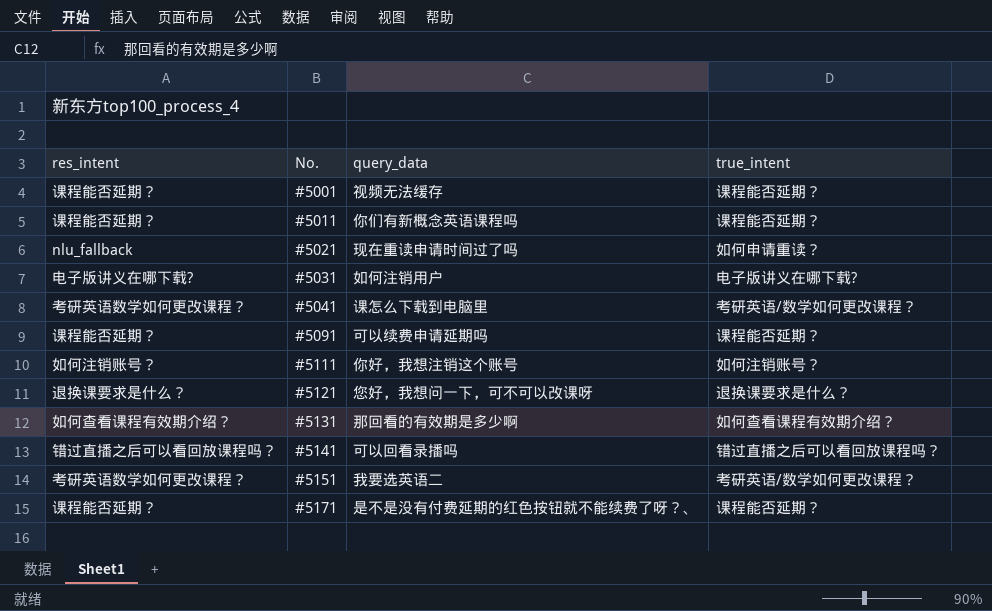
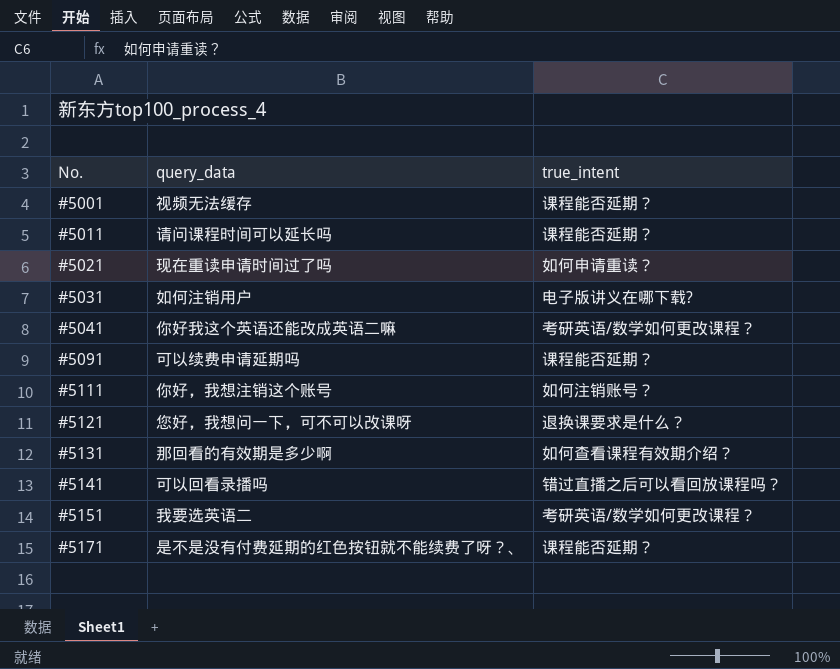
column res_intent | position: 1 -> none
#5011 | query_data: 你们有新概念英语课程吗 -> 请问课程时间可以延长吗
#5041 | query_data: 课怎么下载到电脑里 -> 你好我这个英语还能改成英语二嘛

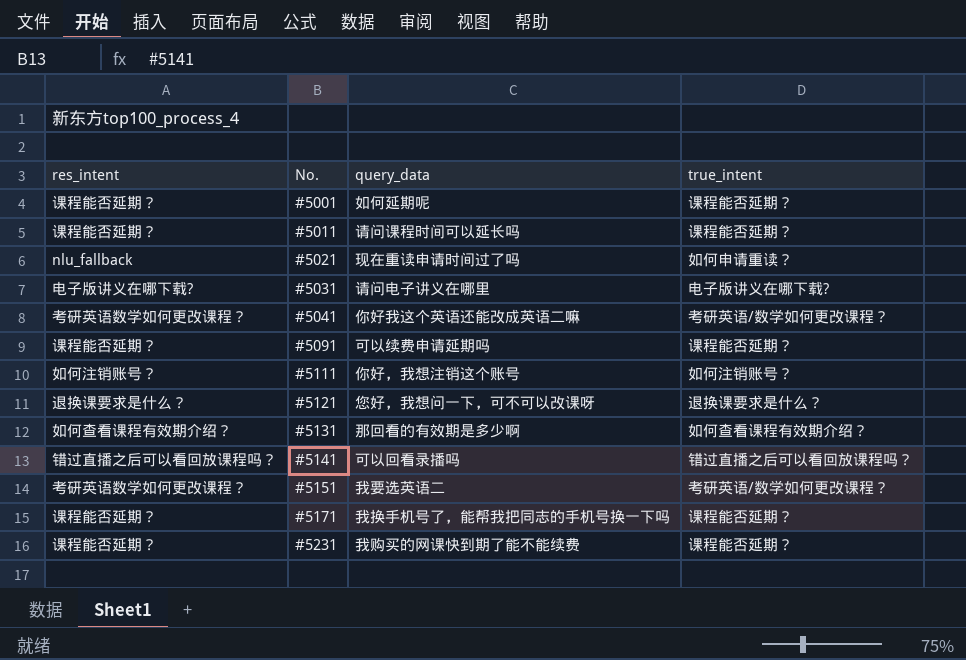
column res_intent | position: none -> 1
#5001 | query_data: 视频无法缓存 -> 如何延期呢
#5031 | query_data: 如何注销用户 -> 请问电子讲义在哪里
#5171 | query_data: 是不是没有付费延期的红色按钮就不能续费了呀？、 -> 我换手机号了，能帮我把同志的手机号换一下吗
row #5231: none -> 课程能否延期？ | 我购买的网课快到期了能不能续费 | 课程能否延期？

